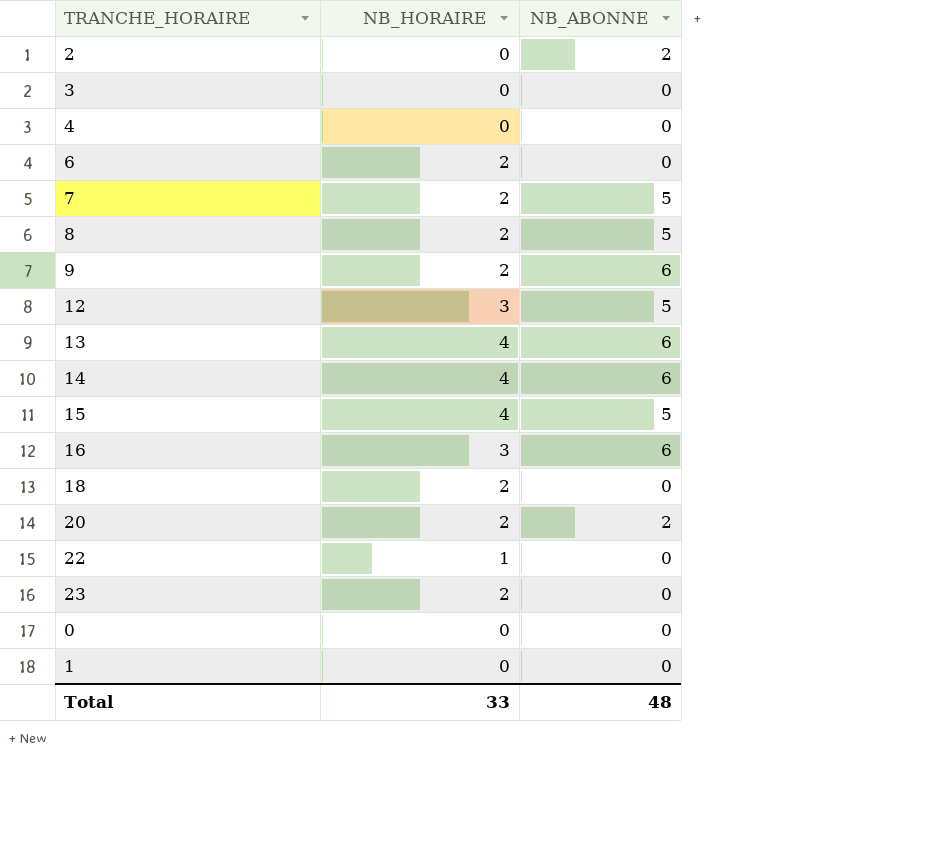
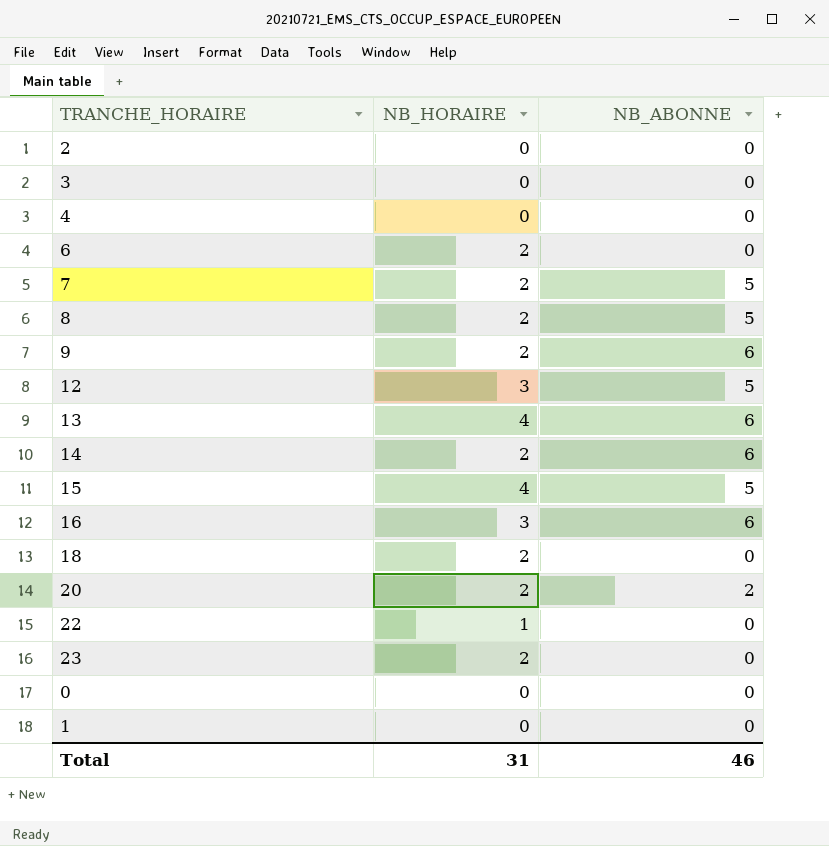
2 | NB_ABONNE: 2 -> 0
14 | NB_HORAIRE: 4 -> 2
Total | NB_HORAIRE: 33 -> 31
Total | NB_ABONNE: 48 -> 46

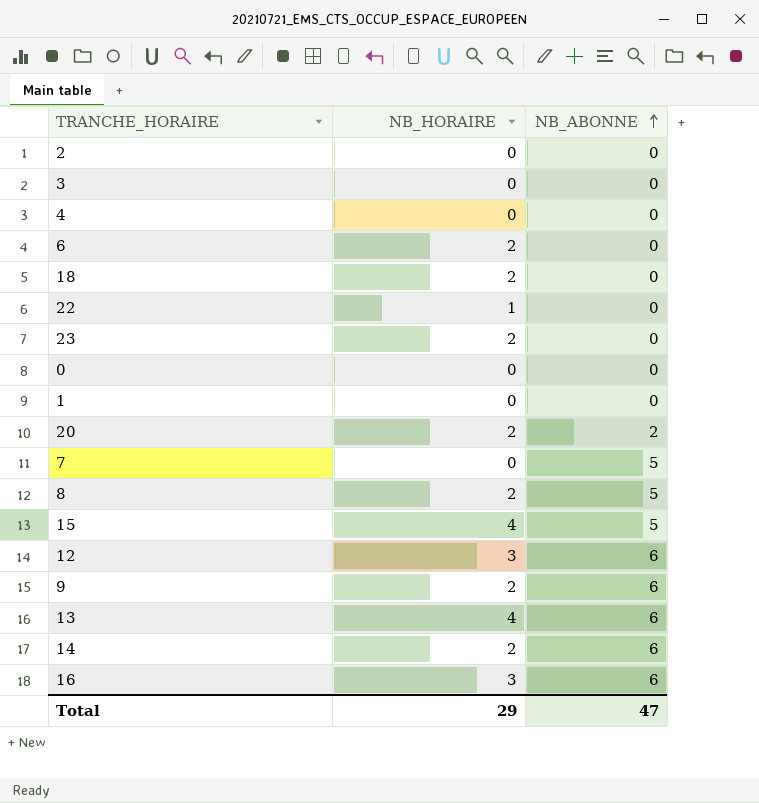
row order: none -> NB_ABONNE ascending
7 | NB_HORAIRE: 2 -> 0
12 | NB_ABONNE: 5 -> 6
Total | NB_HORAIRE: 31 -> 29
Total | NB_ABONNE: 46 -> 47

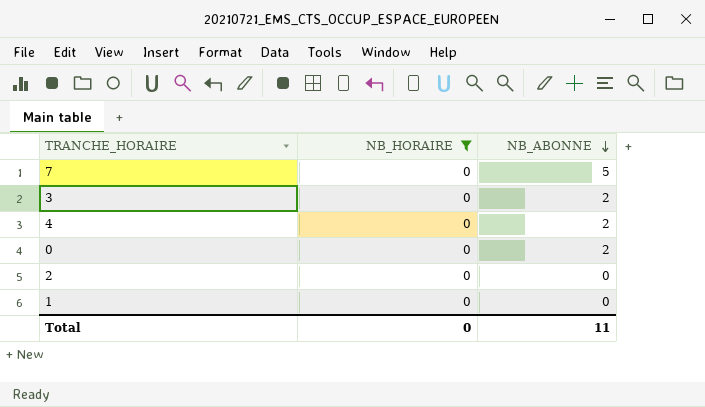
filter: none -> NB_HORAIRE = 0
row order: NB_ABONNE ascending -> NB_ABONNE descending
3 | NB_ABONNE: 0 -> 2
4 | NB_ABONNE: 0 -> 2
0 | NB_ABONNE: 0 -> 2
Total | NB_HORAIRE: 29 -> 0
Total | NB_ABONNE: 47 -> 11

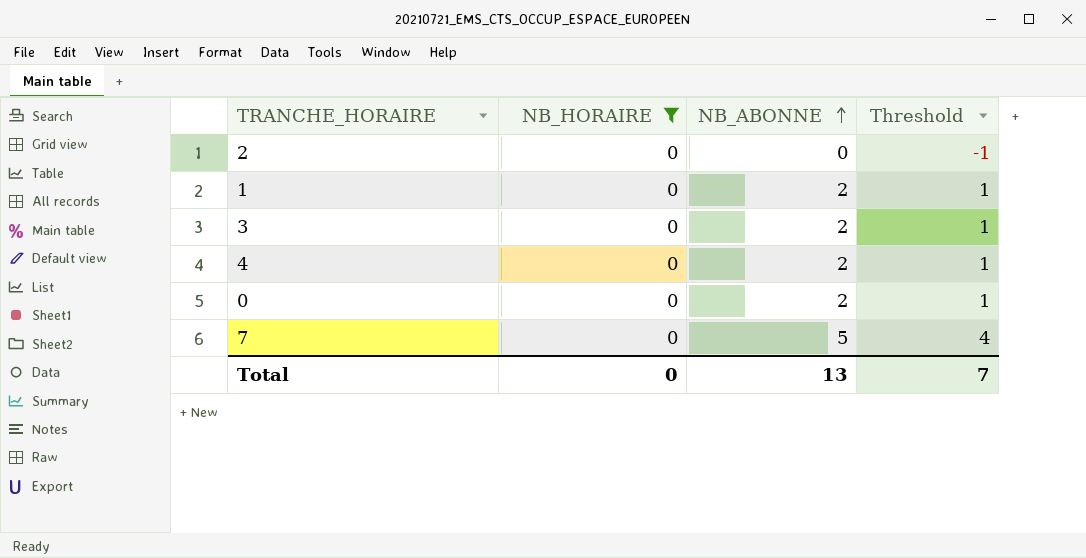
row order: NB_ABONNE descending -> NB_ABONNE ascending
column Threshold | formula: none -> [NB_ABONNE] - 1
1 | NB_ABONNE: 0 -> 2
Total | NB_ABONNE: 11 -> 13

